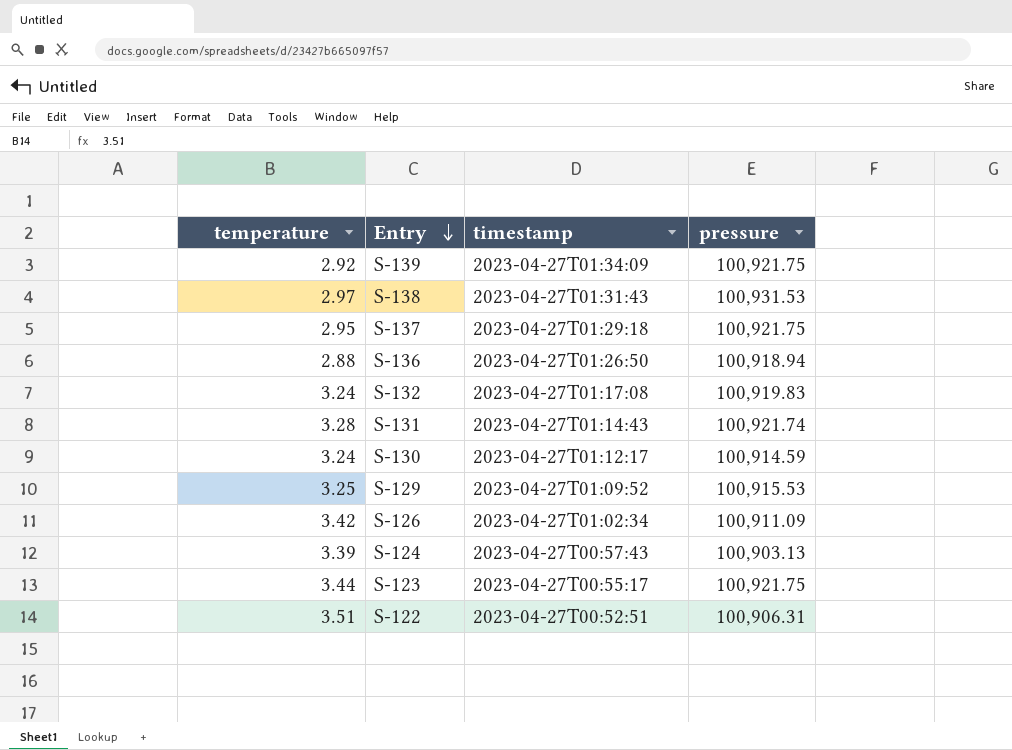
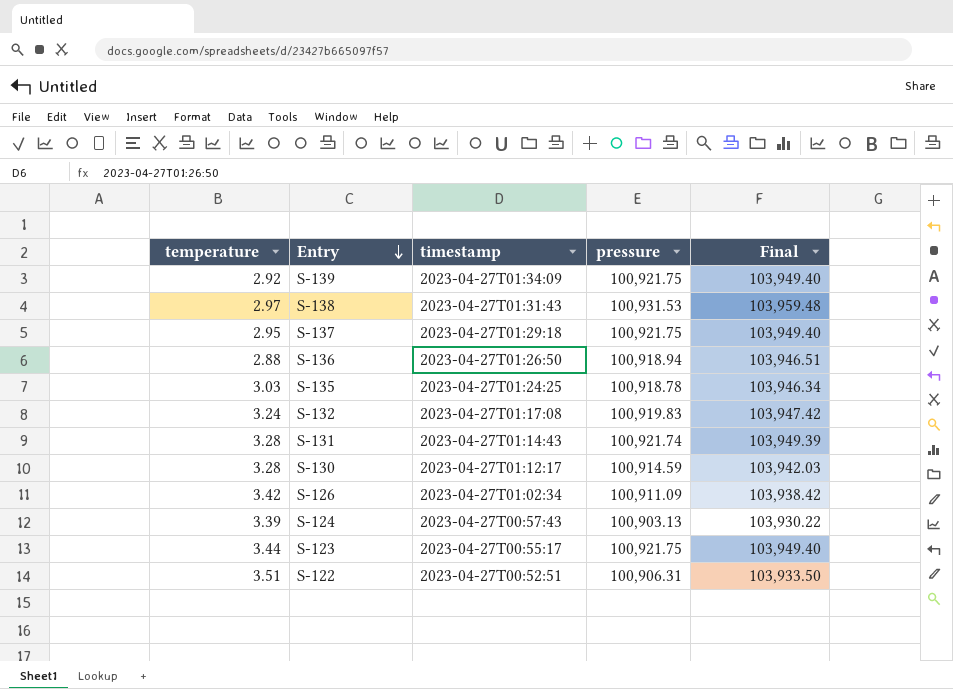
column Final | formula: none -> [pressure] * 1.03
row S-129: 3.25 | 2023-04-27T01:09:52 | 100,915.53 -> none
row S-135: none -> 3.03 | 2023-04-27T01:24:25 | 100,918.78 | 103,946.34
S-130 | temperature: 3.24 -> 3.28

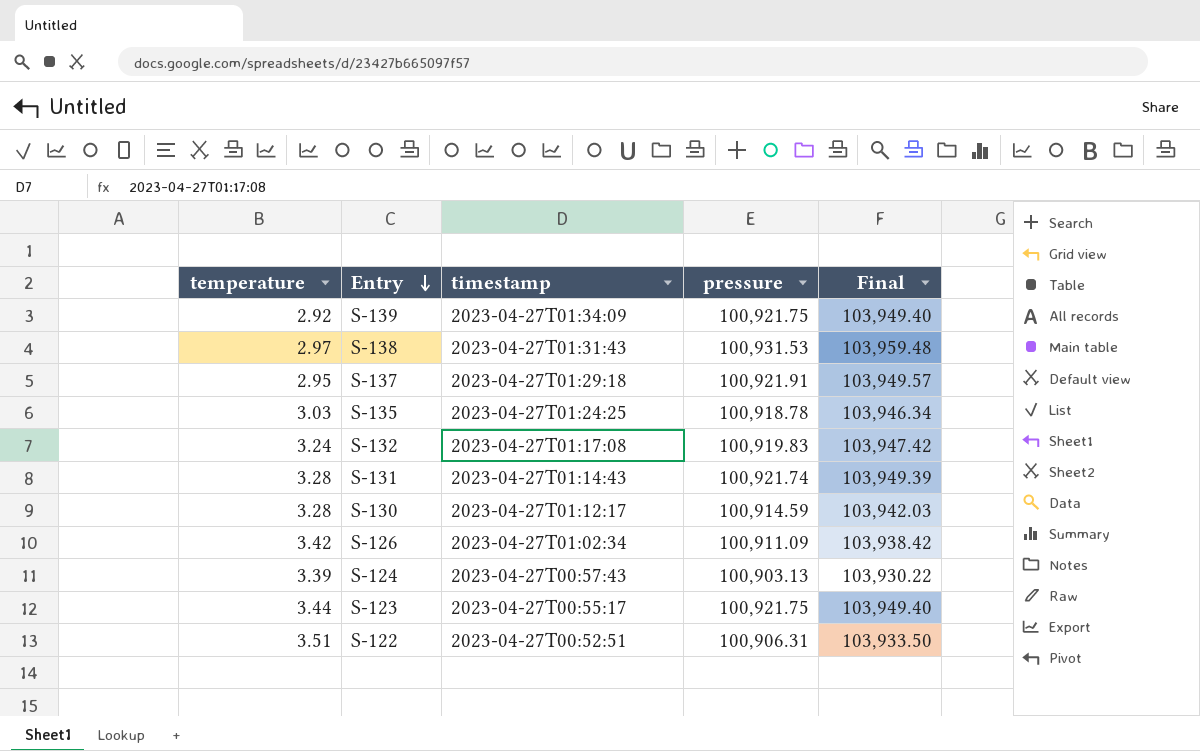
row S-136: 2.88 | 2023-04-27T01:26:50 | 100,918.94 | 103,946.51 -> none
S-137 | pressure: 100,921.75 -> 100,921.91
S-137 | Final: 103,949.40 -> 103,949.57

